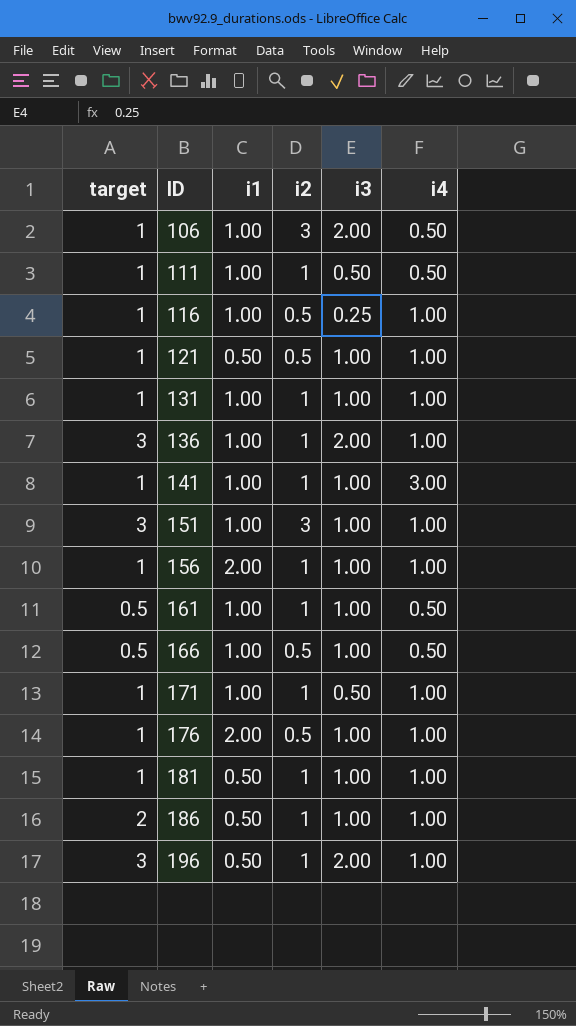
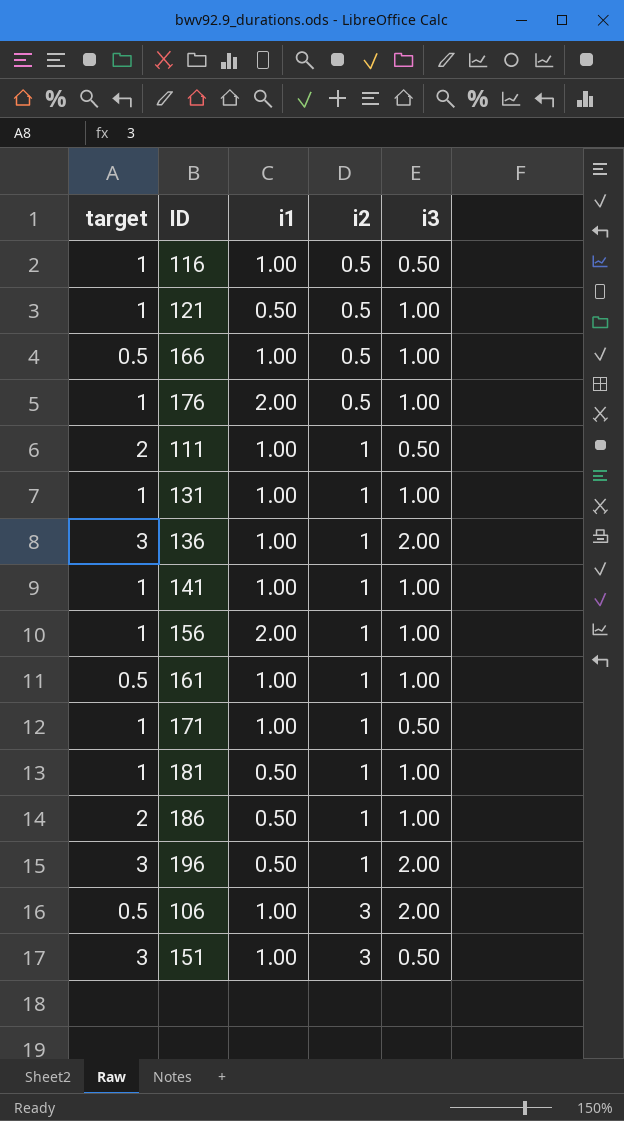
row order: ID ascending -> i2 ascending
column i4 | position: 6 -> none
116 | i3: 0.25 -> 0.50
111 | target: 1 -> 2
106 | target: 1 -> 0.5
151 | i3: 1.00 -> 0.50

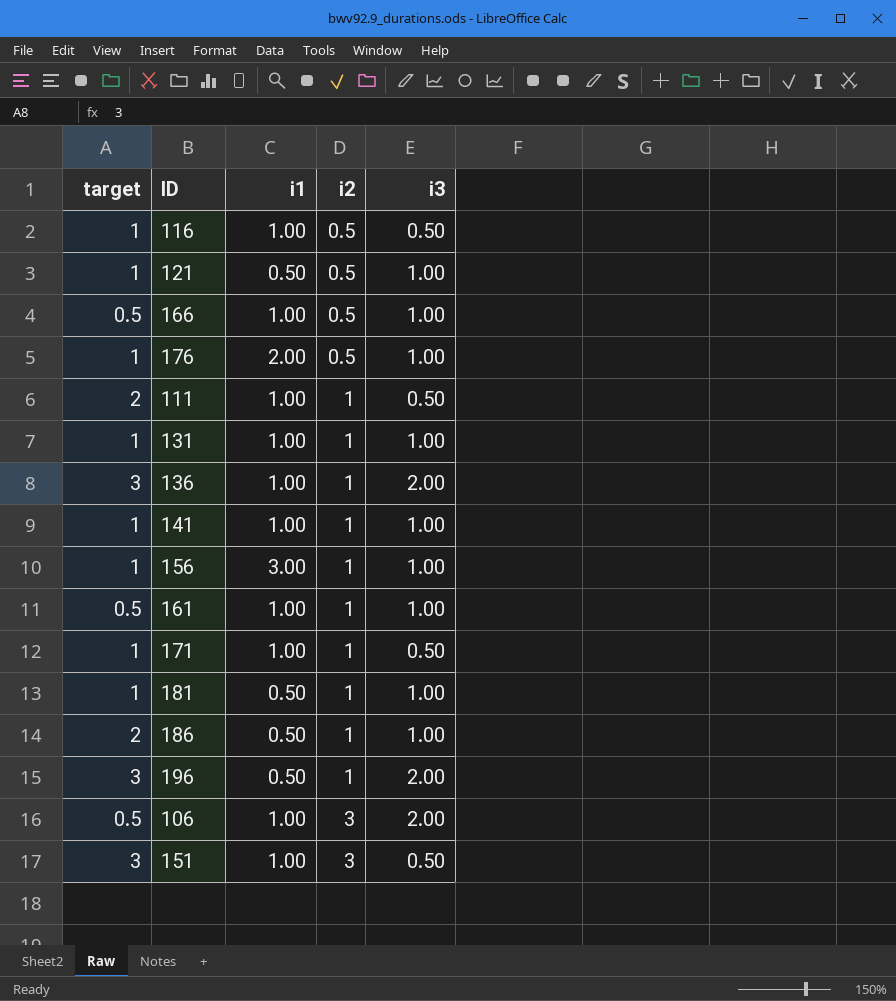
156 | i1: 2.00 -> 3.00

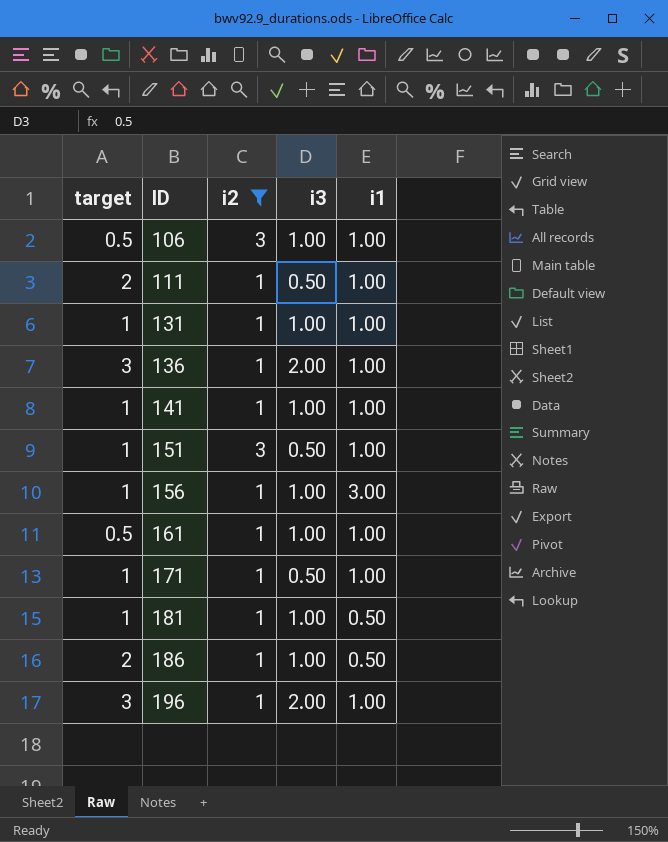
filter: none -> i2 != 0.5
row order: i2 ascending -> ID ascending
column i1 | position: 3 -> 5
106 | i3: 2.00 -> 1.00
151 | target: 3 -> 1
196 | i1: 0.50 -> 1.00

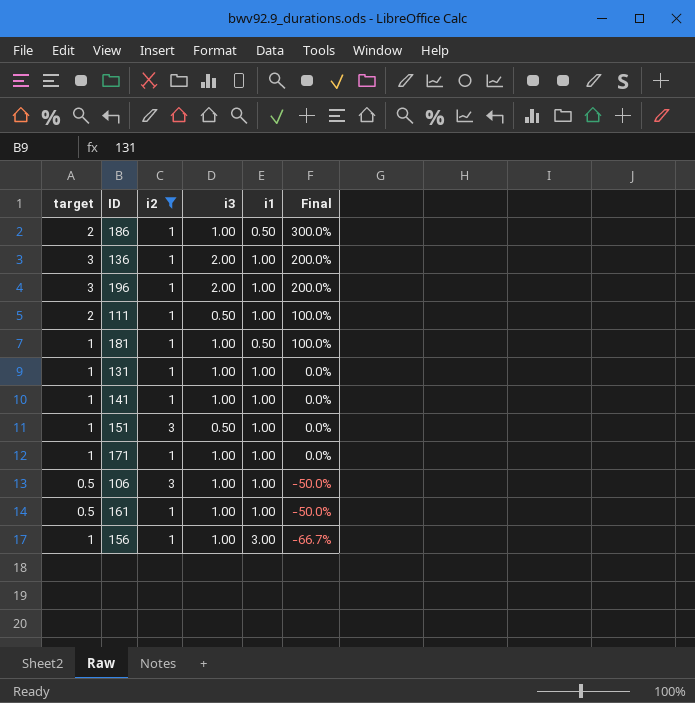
row order: ID ascending -> Final descending
column Final | formula: none -> ([target] - [i1]) / [i1]
171 | i3: 0.50 -> 1.00

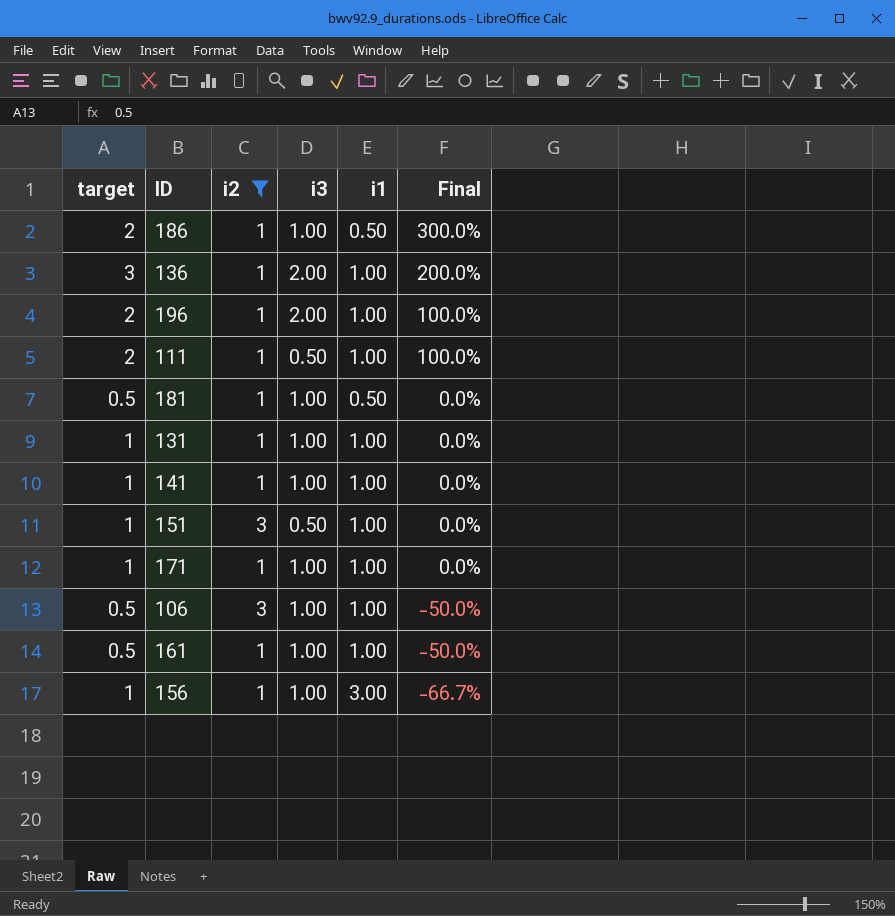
196 | target: 3 -> 2
196 | Final: 200.0% -> 100.0%
181 | target: 1 -> 0.5
181 | Final: 100.0% -> 0.0%

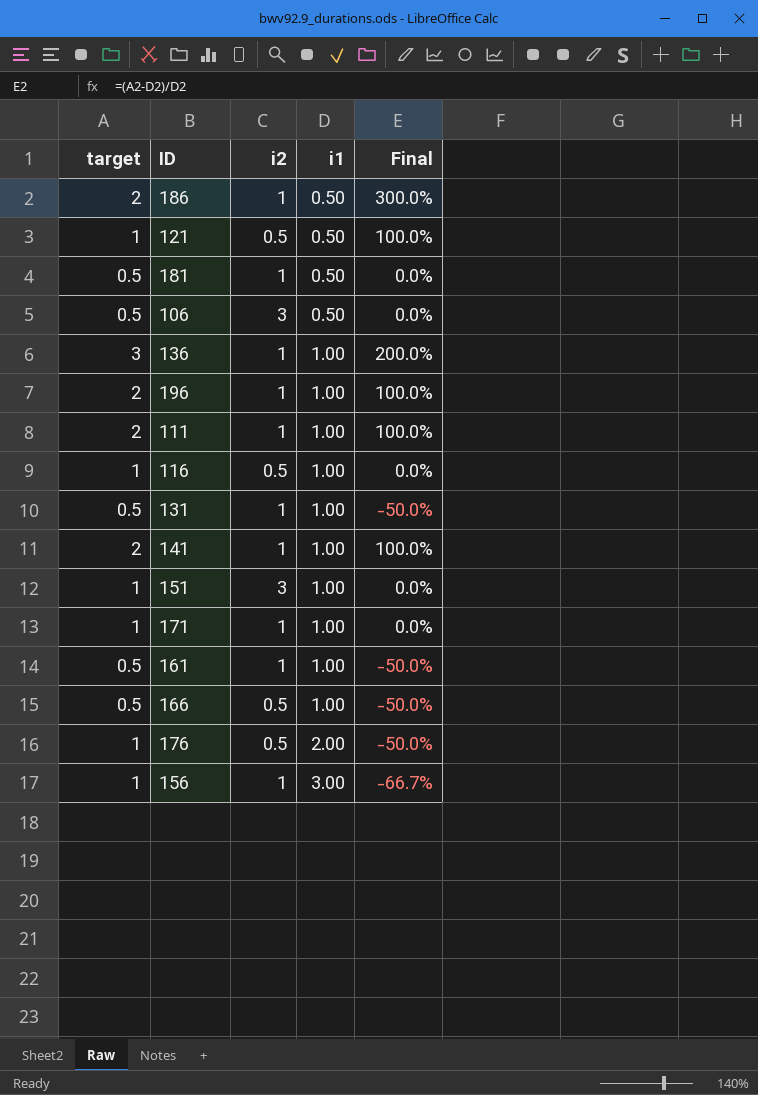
filter: i2 != 0.5 -> none
row order: Final descending -> i1 ascending
column i3 | position: 4 -> none
106 | i1: 1.00 -> 0.50
106 | Final: -50.0% -> 0.0%
131 | target: 1 -> 0.5
131 | Final: 0.0% -> -50.0%
141 | target: 1 -> 2
141 | Final: 0.0% -> 100.0%

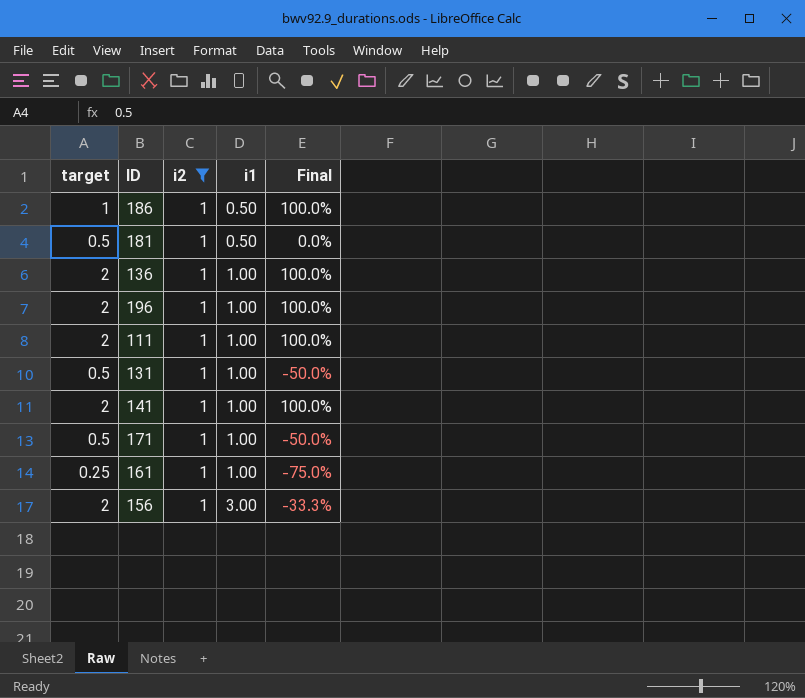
filter: none -> i2 = 1
186 | target: 2 -> 1
186 | Final: 300.0% -> 100.0%
136 | target: 3 -> 2
136 | Final: 200.0% -> 100.0%
171 | target: 1 -> 0.5
171 | Final: 0.0% -> -50.0%
161 | target: 0.5 -> 0.25
161 | Final: -50.0% -> -75.0%
156 | target: 1 -> 2
156 | Final: -66.7% -> -33.3%

